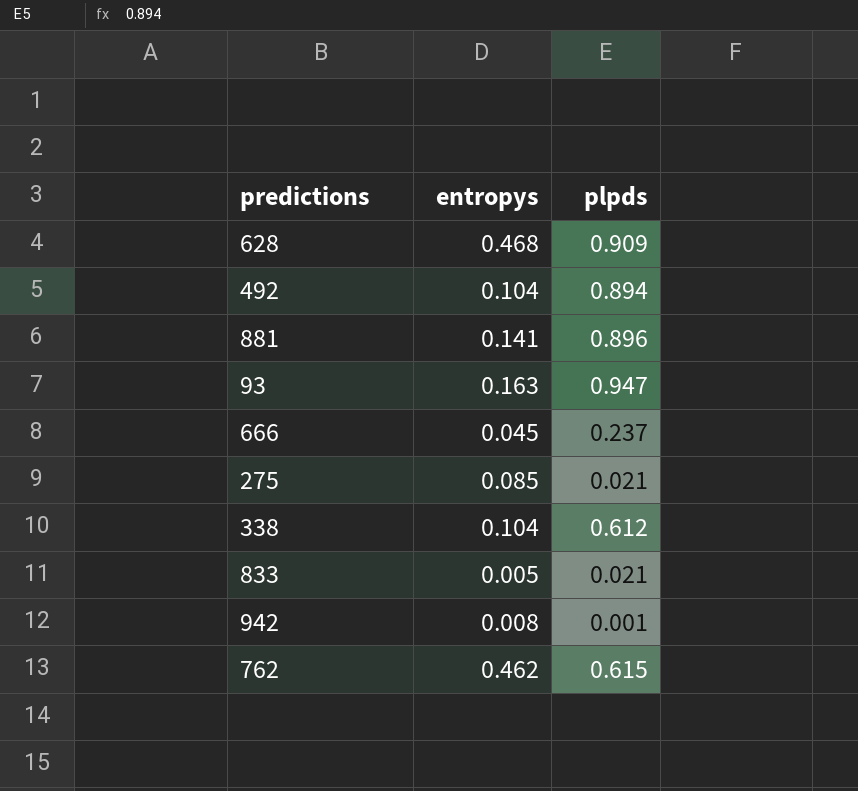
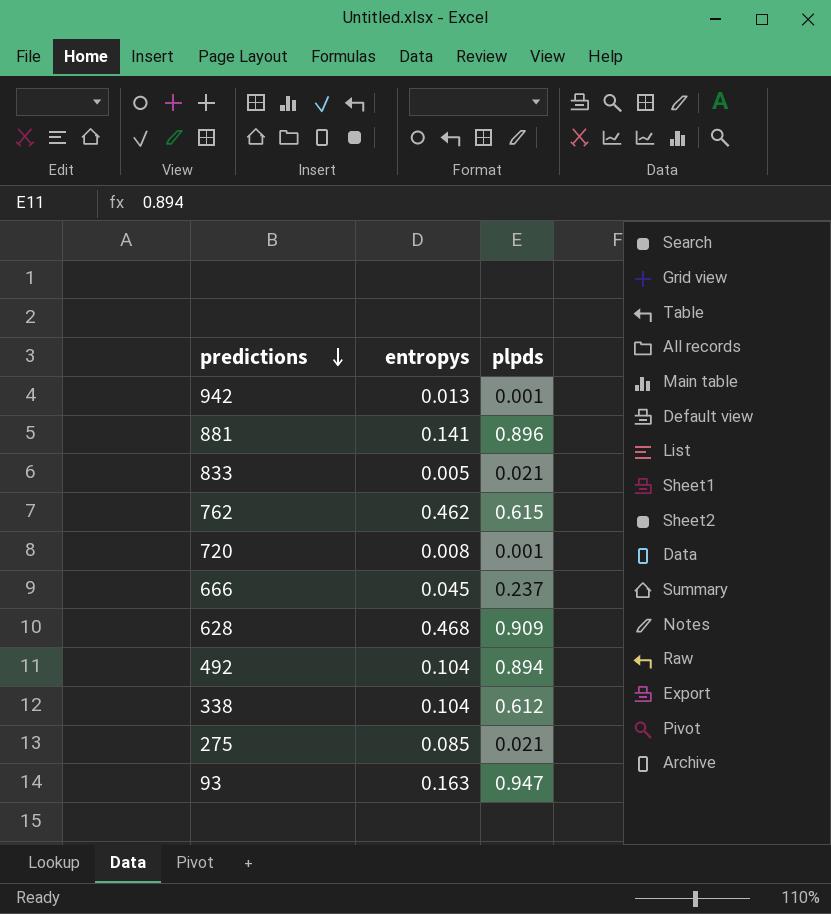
row order: none -> predictions descending
942 | entropys: 0.008 -> 0.013
row 720: none -> 0.008 | 0.001

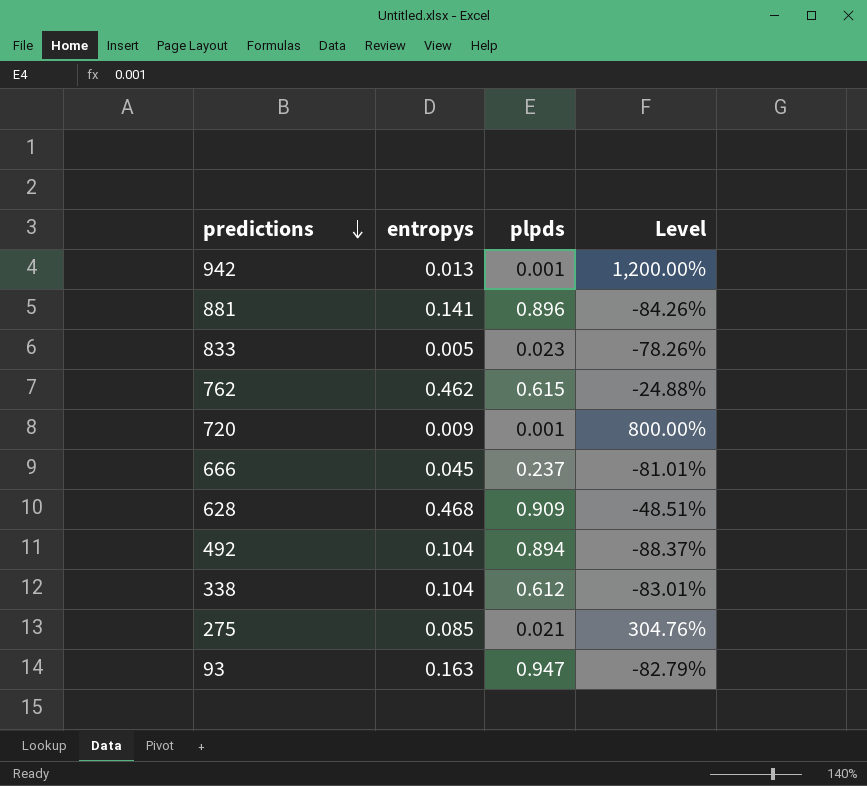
column Level | formula: none -> ([entropys] - [plpds]) / [plpds]
833 | plpds: 0.021 -> 0.023
720 | entropys: 0.008 -> 0.009

